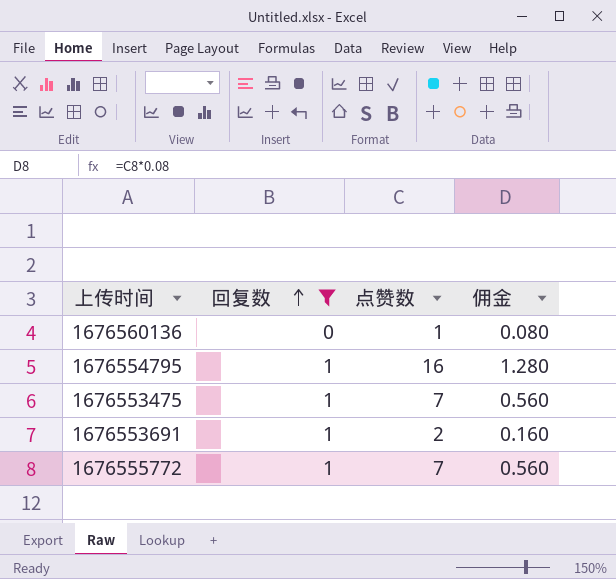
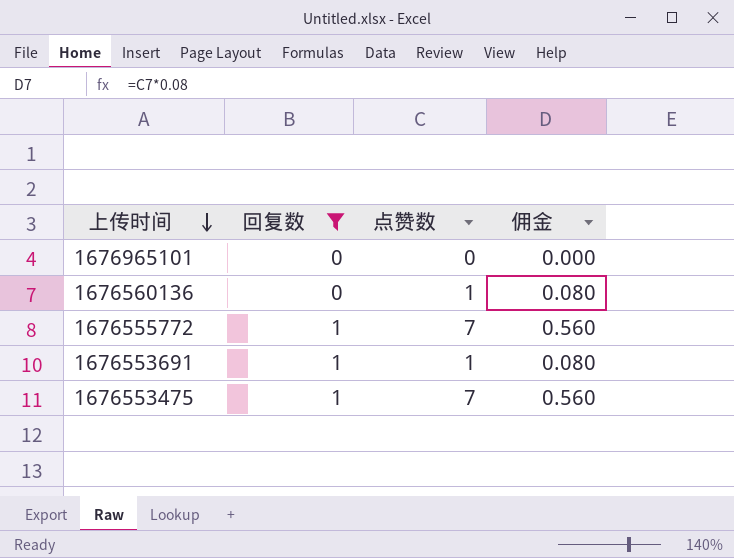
row order: 回复数 ascending -> 上传时间 descending
row 1676554795: 1 | 16 | 1.280 -> none
row 1676965101: none -> 0 | 0 | 0.000
1676553691 | 点赞数: 2 -> 1
1676553691 | 佣金: 0.160 -> 0.080

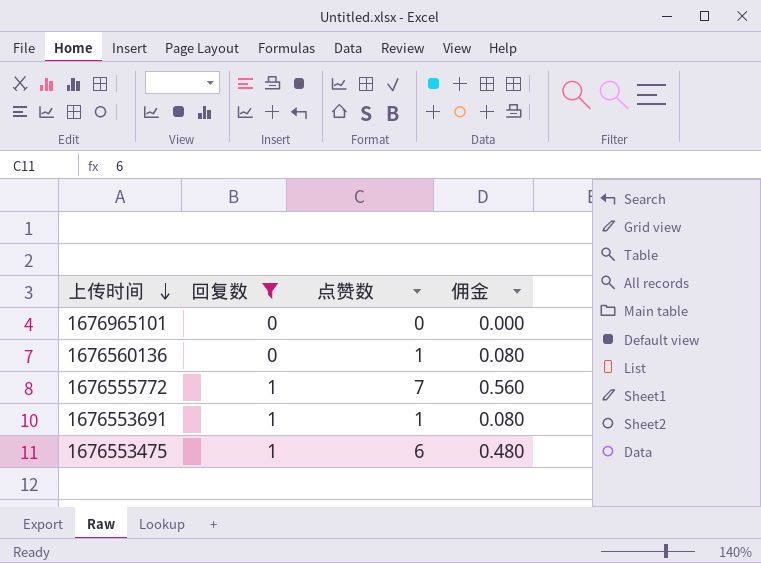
1676553475 | 点赞数: 7 -> 6
1676553475 | 佣金: 0.560 -> 0.480

